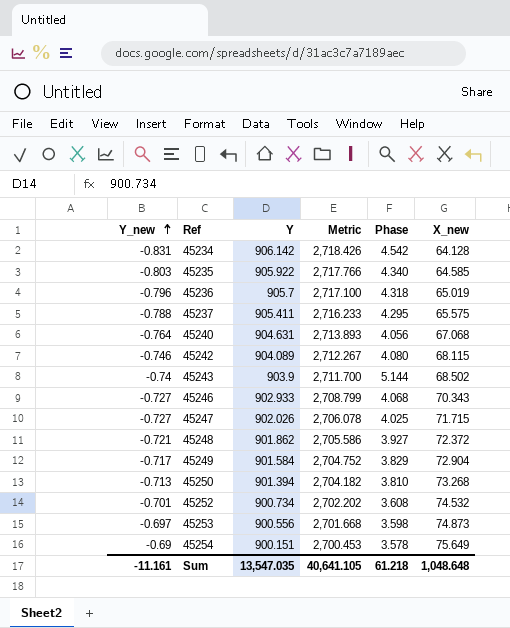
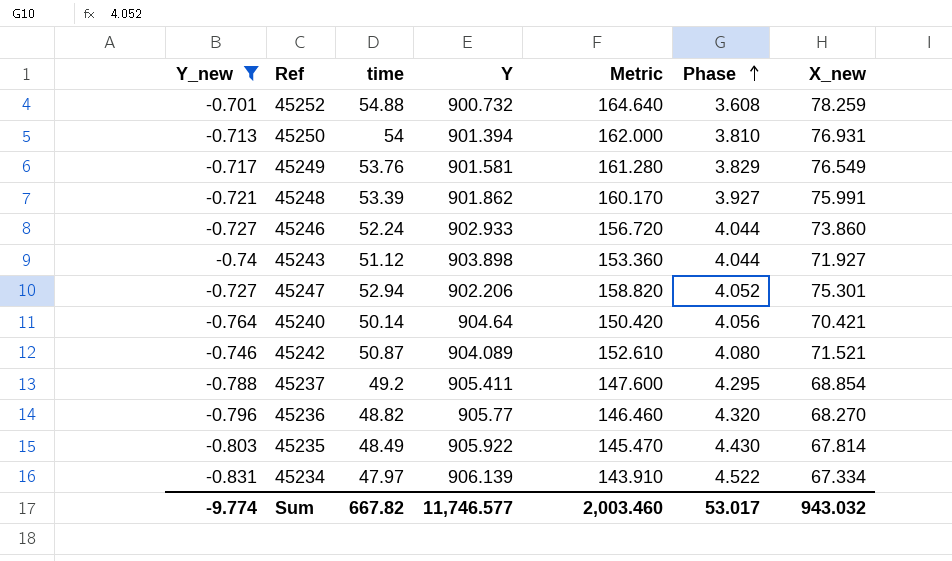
filter: none -> Y_new <= -0.701
row order: Y_new ascending -> Phase ascending
column time | position: none -> 3
column Metric | formula: [Y] * 3 -> [time] * 3
45252 | Y: 900.734 -> 900.732
45252 | X_new: 74.532 -> 78.259
45250 | X_new: 73.268 -> 76.931
45249 | Y: 901.584 -> 901.581
45249 | X_new: 72.904 -> 76.549
45248 | X_new: 72.372 -> 75.991
45246 | Phase: 4.068 -> 4.044
45246 | X_new: 70.343 -> 73.860
45243 | Y: 903.9 -> 903.898
45243 | Phase: 5.144 -> 4.044
45243 | X_new: 68.502 -> 71.927
45247 | Y: 902.026 -> 902.206
45247 | Phase: 4.025 -> 4.052
45247 | X_new: 71.715 -> 75.301
45240 | Y: 904.631 -> 904.64
45240 | X_new: 67.068 -> 70.421
45242 | X_new: 68.115 -> 71.521
45237 | X_new: 65.575 -> 68.854
45236 | Y: 905.7 -> 905.77
45236 | Phase: 4.318 -> 4.320
45236 | X_new: 65.019 -> 68.270
45235 | Phase: 4.340 -> 4.430
45235 | X_new: 64.585 -> 67.814
45234 | Y: 906.142 -> 906.139
45234 | Phase: 4.542 -> 4.522
45234 | X_new: 64.128 -> 67.334
Sum | Y_new: -11.161 -> -9.774
Sum | Y: 13,547.035 -> 11,746.577
Sum | Metric: 40,641.105 -> 2,003.460
Sum | Phase: 61.218 -> 53.017
Sum | X_new: 1,048.648 -> 943.032

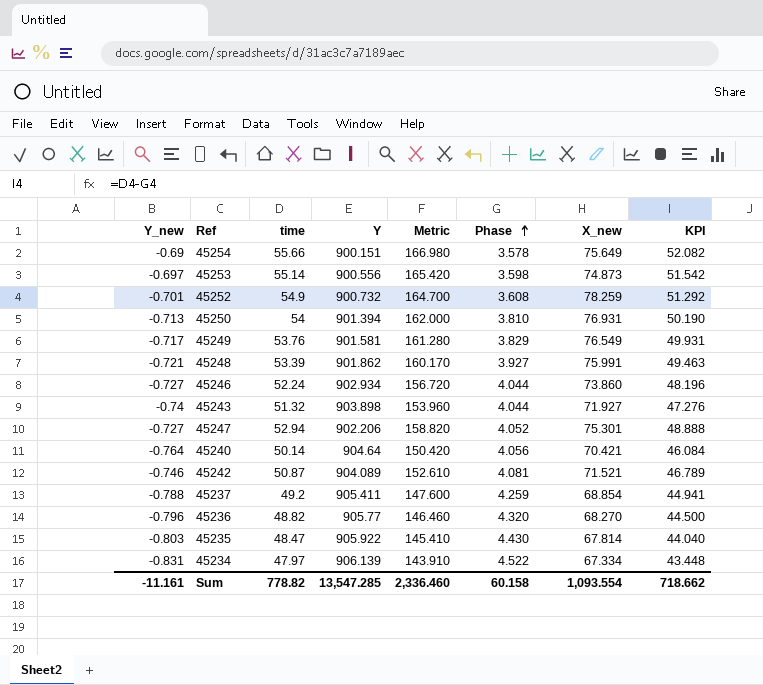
filter: Y_new <= -0.701 -> none
column KPI | formula: none -> [time] - [Phase]
45252 | time: 54.88 -> 54.9
45252 | Metric: 164.640 -> 164.700
45246 | Y: 902.933 -> 902.934
45243 | time: 51.12 -> 51.32
45243 | Metric: 153.360 -> 153.960
45242 | Phase: 4.080 -> 4.081
45237 | Phase: 4.295 -> 4.259
45235 | time: 48.49 -> 48.47
45235 | Metric: 145.470 -> 145.410
Sum | Y_new: -9.774 -> -11.161
Sum | time: 667.82 -> 778.82
Sum | Y: 11,746.577 -> 13,547.285
Sum | Metric: 2,003.460 -> 2,336.460
Sum | Phase: 53.017 -> 60.158
Sum | X_new: 943.032 -> 1,093.554

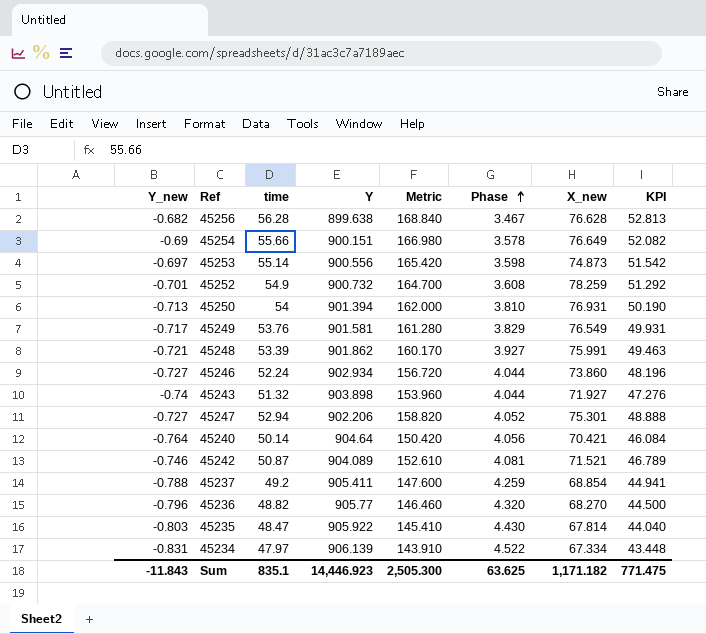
row 45256: none -> -0.682 | 56.28 | 899.638 | 168.840 | 3.467 | 76.628 | 52.813
45254 | X_new: 75.649 -> 76.649
Sum | Y_new: -11.161 -> -11.843
Sum | time: 778.82 -> 835.1
Sum | Y: 13,547.285 -> 14,446.923
Sum | Metric: 2,336.460 -> 2,505.300
Sum | Phase: 60.158 -> 63.625
Sum | X_new: 1,093.554 -> 1,171.182
Sum | KPI: 718.662 -> 771.475

